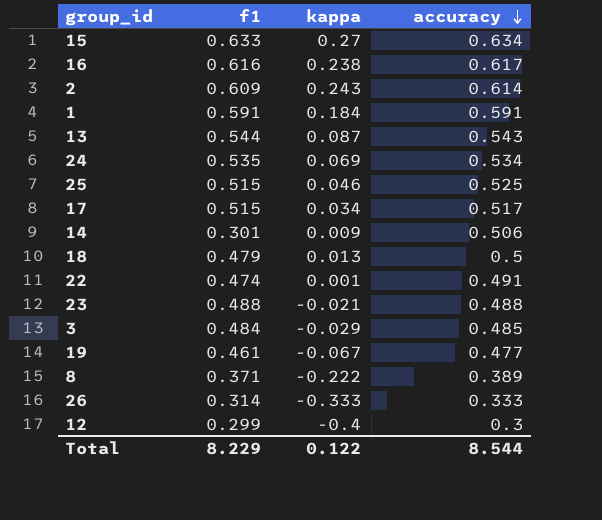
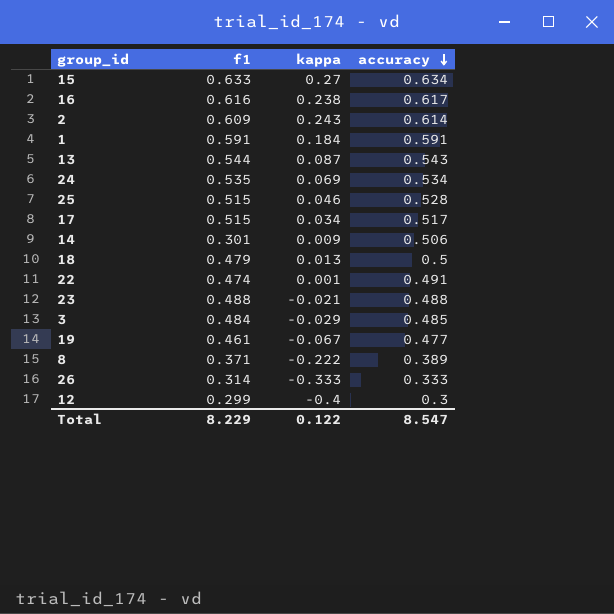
25 | accuracy: 0.525 -> 0.528
Total | accuracy: 8.544 -> 8.547

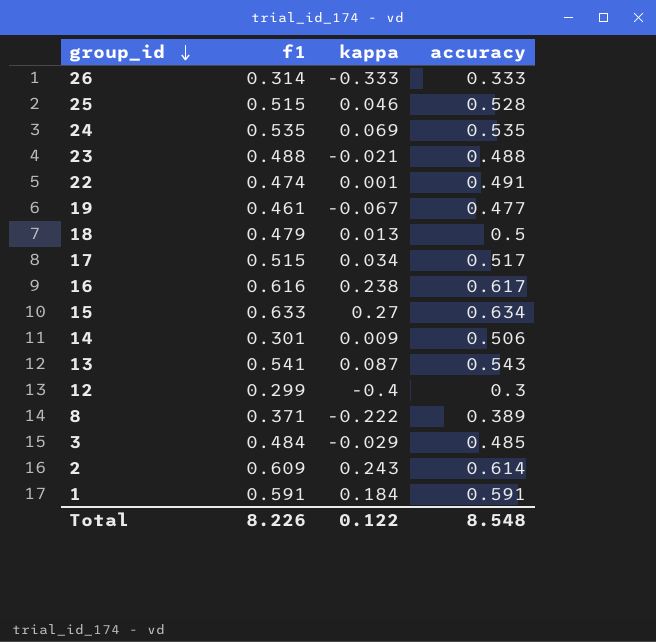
row order: accuracy descending -> group_id descending
24 | accuracy: 0.534 -> 0.535
13 | f1: 0.544 -> 0.541
Total | f1: 8.229 -> 8.226
Total | accuracy: 8.547 -> 8.548

